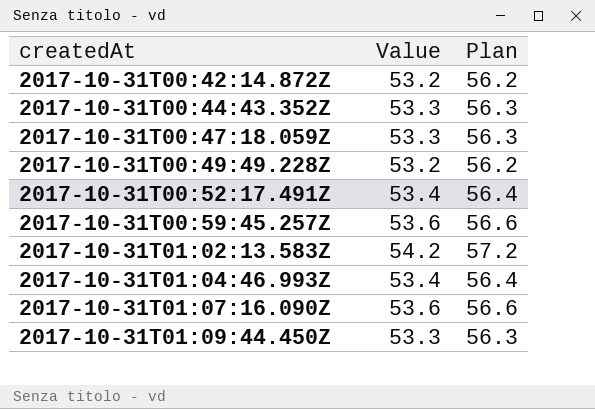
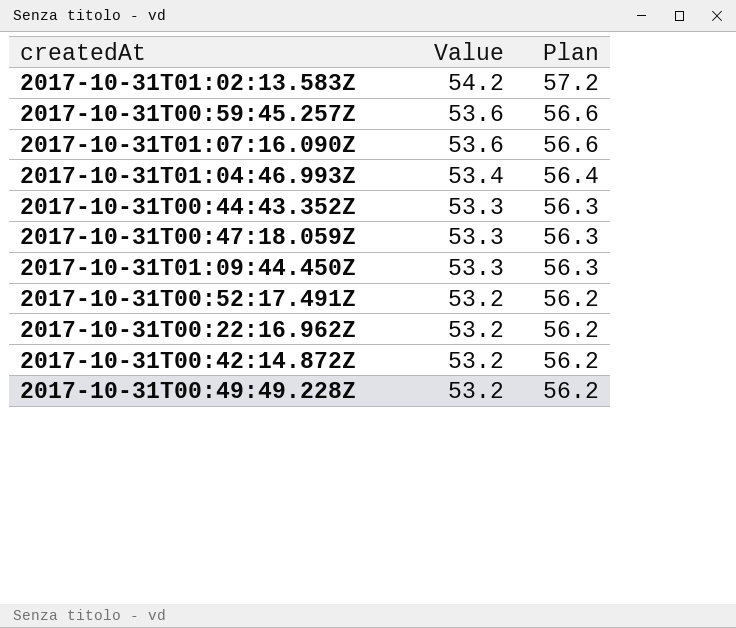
row order: createdAt ascending -> Value descending
2017-10-31T00:52:17.491Z | Value: 53.4 -> 53.2
2017-10-31T00:52:17.491Z | Plan: 56.4 -> 56.2
row 2017-10-31T00:22:16.962Z: none -> 53.2 | 56.2

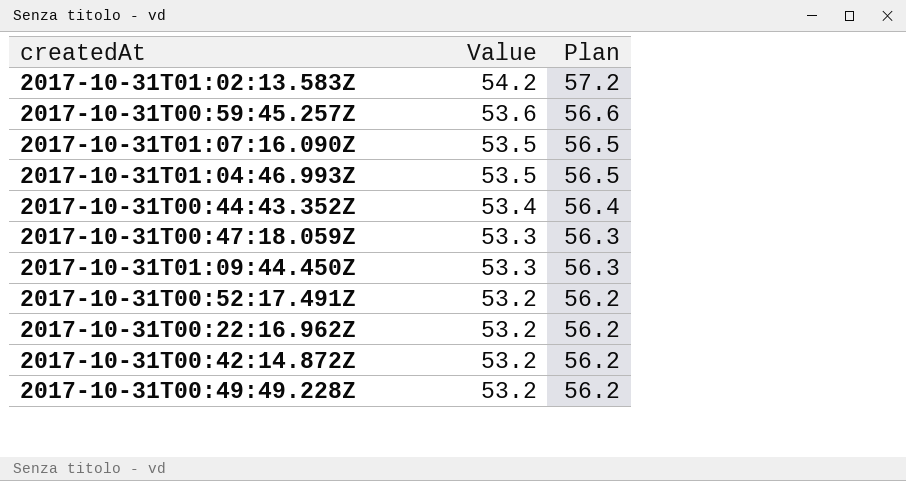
2017-10-31T01:07:16.090Z | Value: 53.6 -> 53.5
2017-10-31T01:07:16.090Z | Plan: 56.6 -> 56.5
2017-10-31T01:04:46.993Z | Value: 53.4 -> 53.5
2017-10-31T01:04:46.993Z | Plan: 56.4 -> 56.5
2017-10-31T00:44:43.352Z | Value: 53.3 -> 53.4
2017-10-31T00:44:43.352Z | Plan: 56.3 -> 56.4

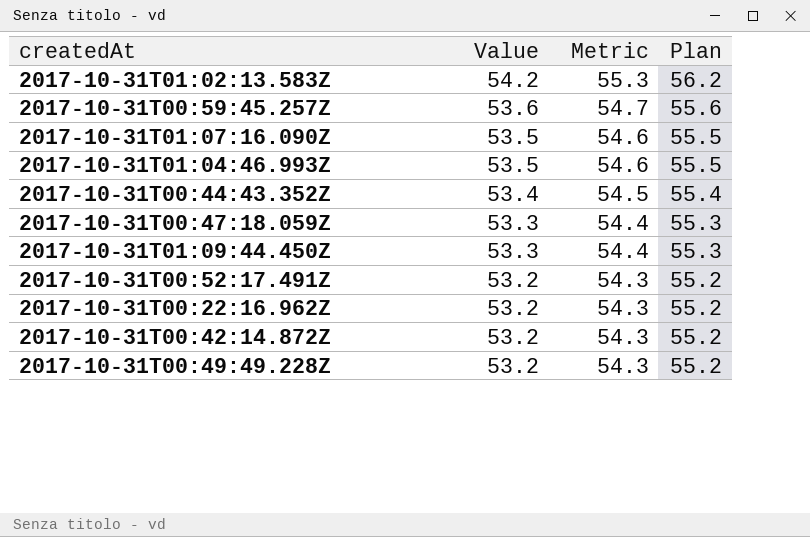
column Metric | formula: none -> [Value] * 1.02
column Plan | formula: [Value] + 3 -> [Value] + 2

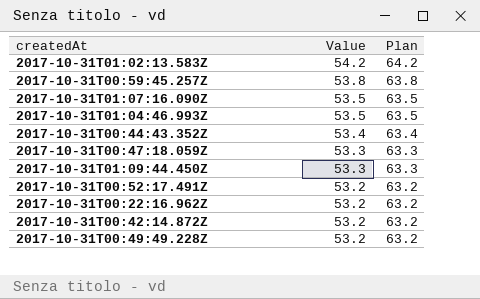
column Metric | formula: [Value] * 1.02 -> none
column Plan | formula: [Value] + 2 -> [Value] + 10
2017-10-31T00:59:45.257Z | Value: 53.6 -> 53.8

